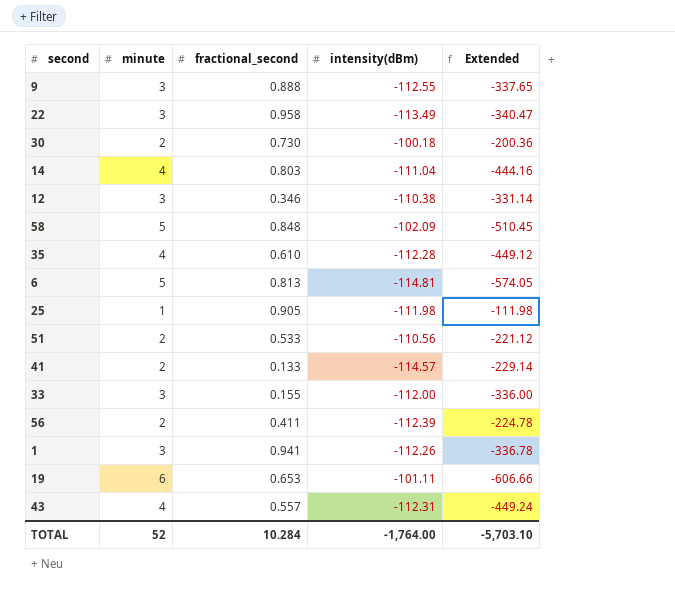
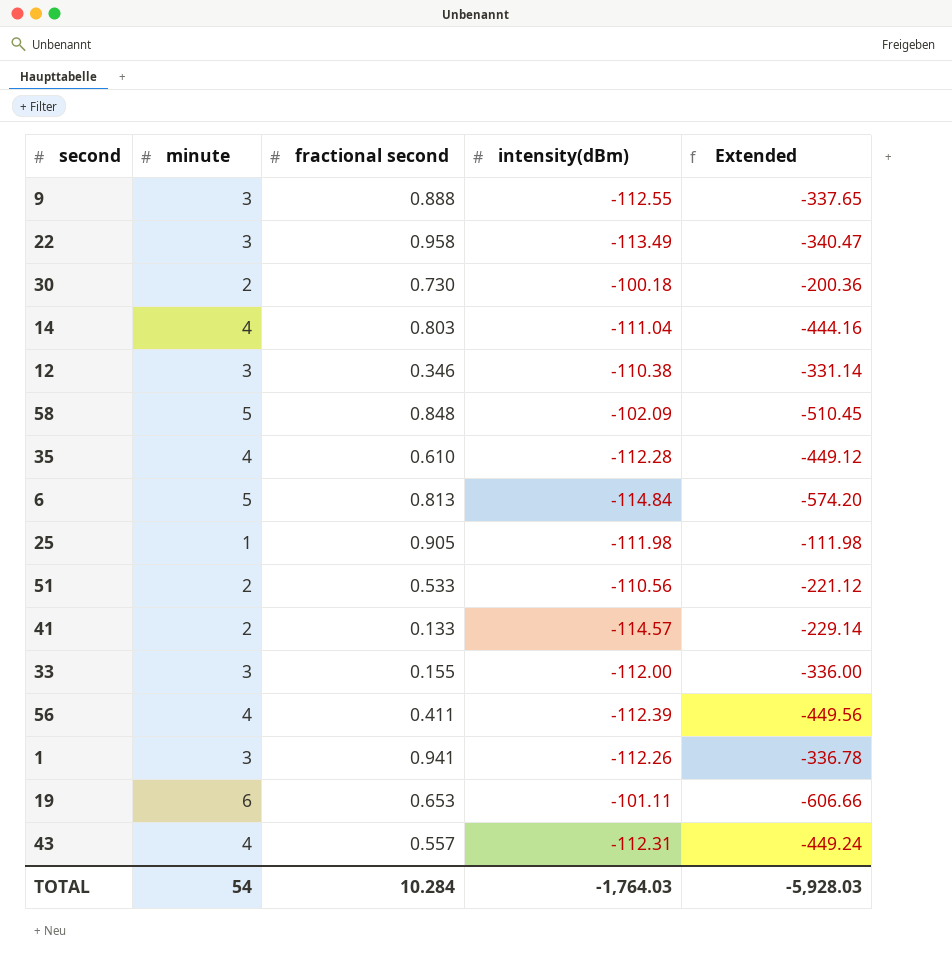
column name: fractional_second -> fractional second
6 | intensity(dBm): -114.81 -> -114.84
6 | Extended: -574.05 -> -574.20
56 | minute: 2 -> 4
56 | Extended: -224.78 -> -449.56
TOTAL | minute: 52 -> 54
TOTAL | intensity(dBm): -1,764.00 -> -1,764.03
TOTAL | Extended: -5,703.10 -> -5,928.03

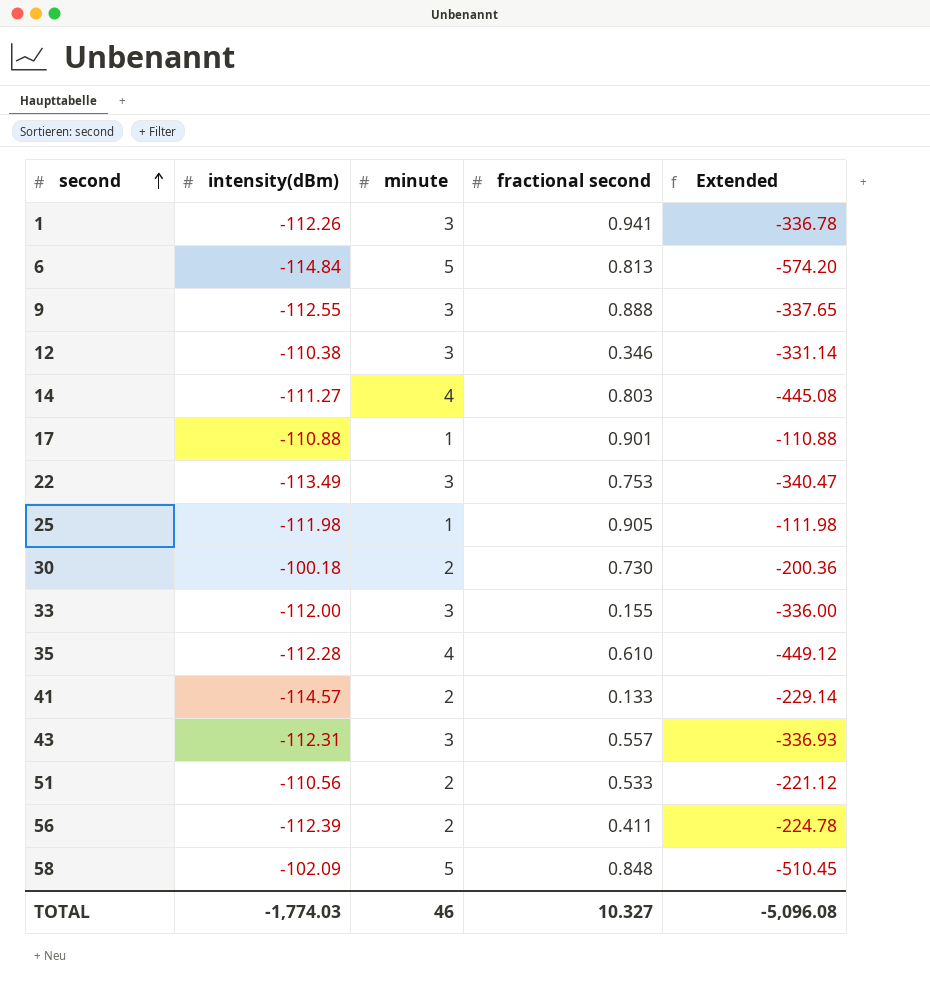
row order: none -> second ascending
column intensity(dBm) | position: 4 -> 2
row 19: 6 | 0.653 | -101.11 | -606.66 -> none
14 | intensity(dBm): -111.04 -> -111.27
14 | Extended: -444.16 -> -445.08
row 17: none -> -110.88 | 1 | 0.901 | -110.88
22 | fractional second: 0.958 -> 0.753
43 | minute: 4 -> 3
43 | Extended: -449.24 -> -336.93
56 | minute: 4 -> 2
56 | Extended: -449.56 -> -224.78
TOTAL | intensity(dBm): -1,764.03 -> -1,774.03
TOTAL | minute: 54 -> 46
TOTAL | fractional second: 10.284 -> 10.327
TOTAL | Extended: -5,928.03 -> -5,096.08

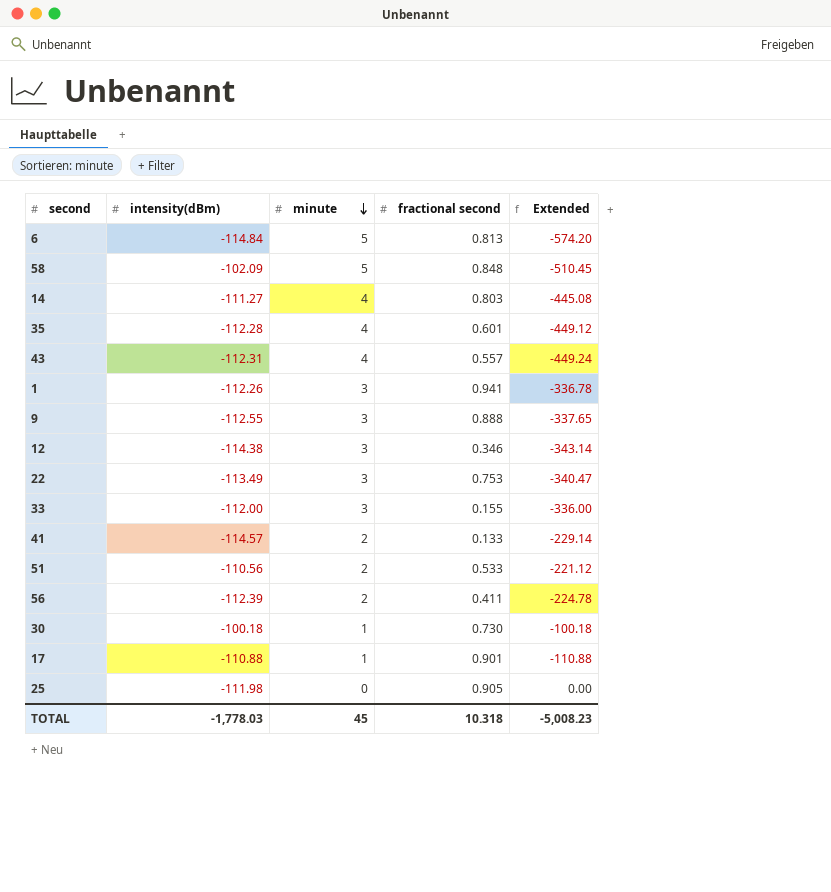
row order: second ascending -> minute descending
35 | fractional second: 0.610 -> 0.601
43 | minute: 3 -> 4
43 | Extended: -336.93 -> -449.24
12 | intensity(dBm): -110.38 -> -114.38
12 | Extended: -331.14 -> -343.14
30 | minute: 2 -> 1
30 | Extended: -200.36 -> -100.18
25 | minute: 1 -> 0
25 | Extended: -111.98 -> 0.00
TOTAL | intensity(dBm): -1,774.03 -> -1,778.03
TOTAL | minute: 46 -> 45
TOTAL | fractional second: 10.327 -> 10.318
TOTAL | Extended: -5,096.08 -> -5,008.23

